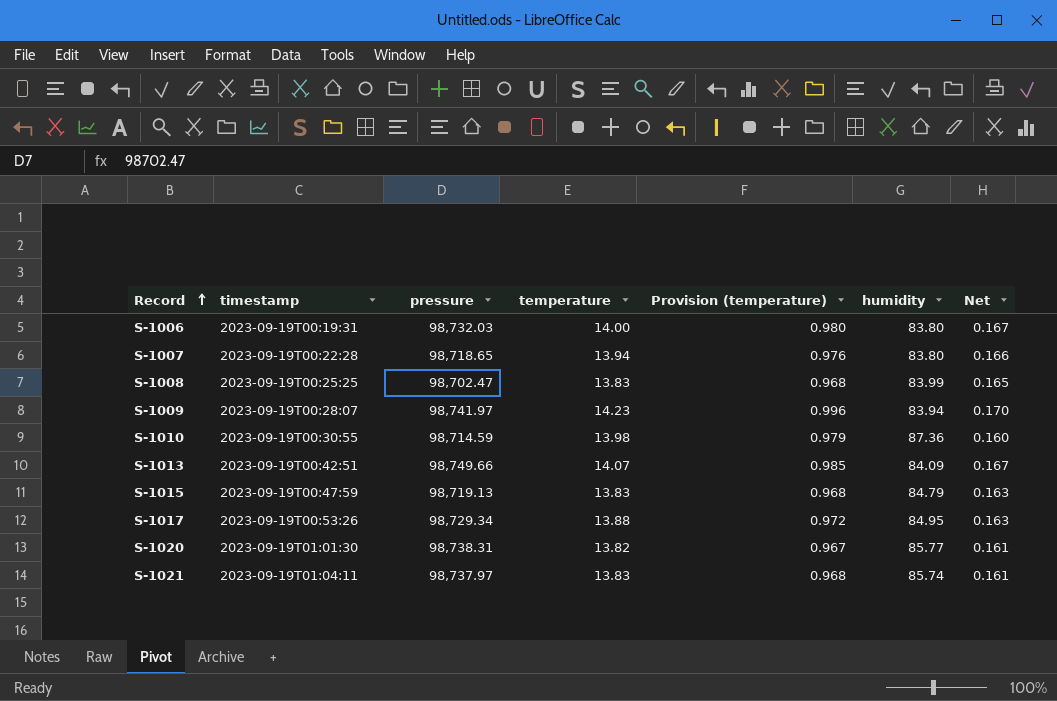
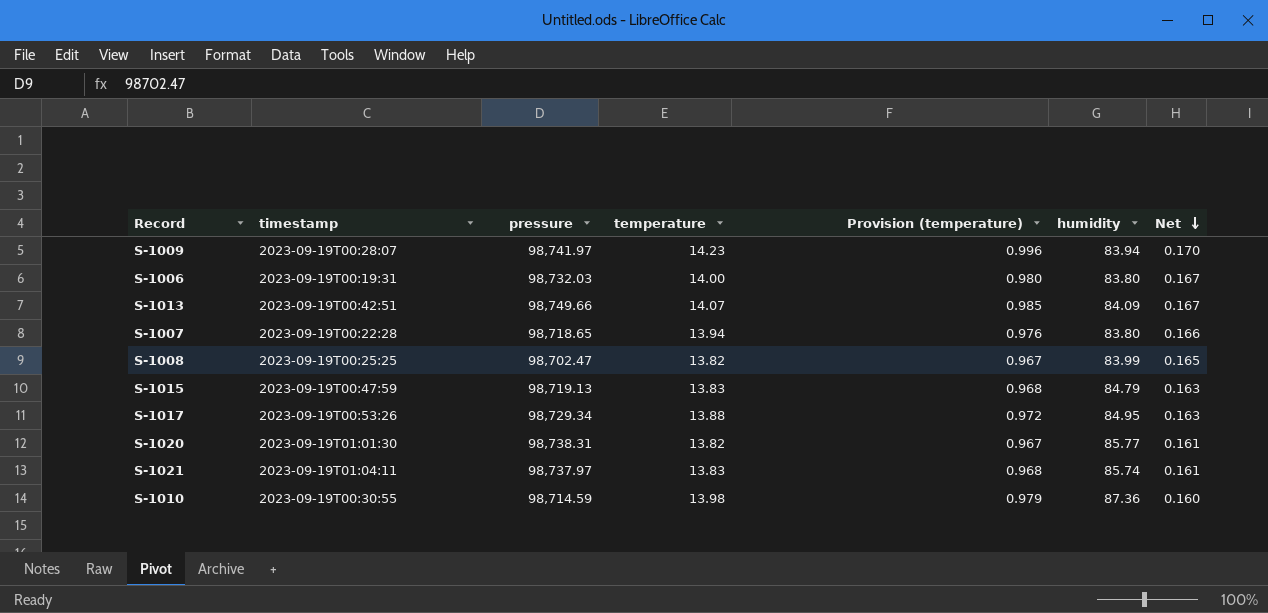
row order: Record ascending -> Net descending
S-1008 | temperature: 13.83 -> 13.82
S-1008 | Provision (temperature): 0.968 -> 0.967

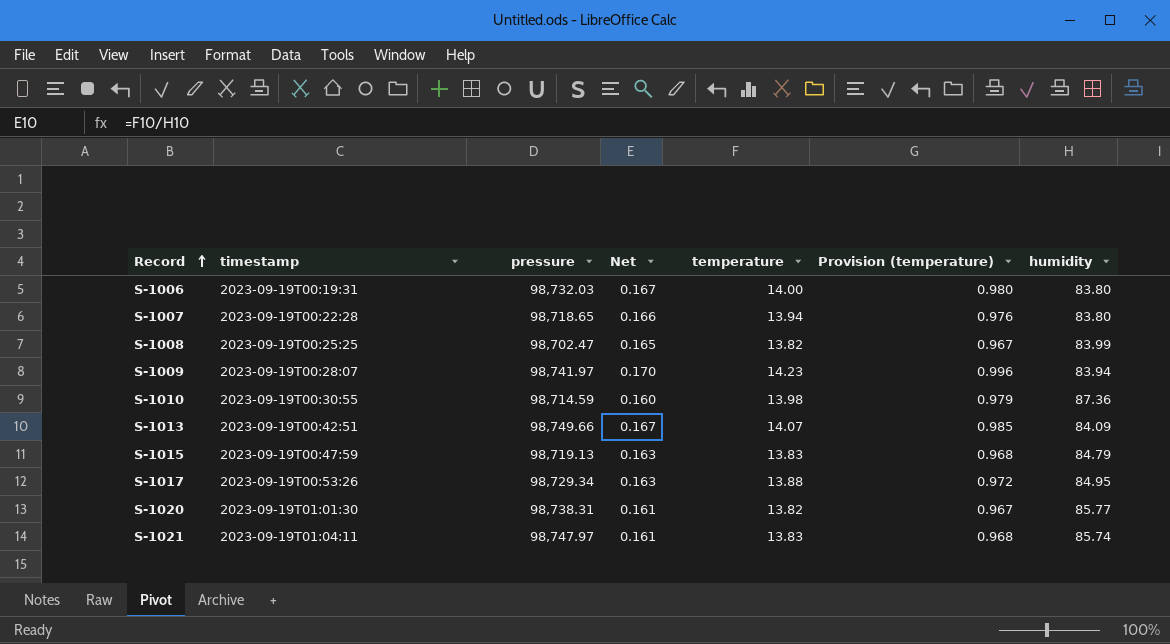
row order: Net descending -> Record ascending
column Net | position: 7 -> 4
S-1021 | pressure: 98,737.97 -> 98,747.97

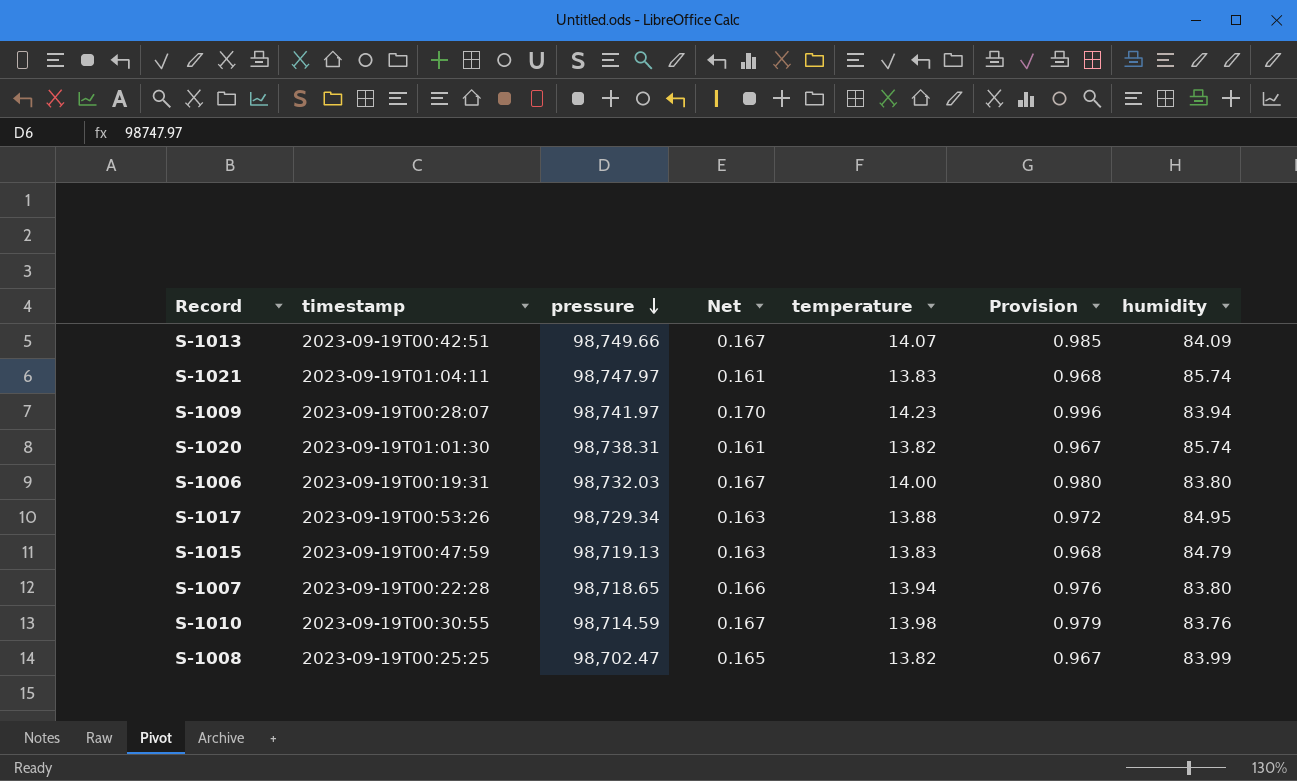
row order: Record ascending -> pressure descending
column name: Provision (temperature) -> Provision
S-1020 | humidity: 85.77 -> 85.74
S-1010 | Net: 0.160 -> 0.167
S-1010 | humidity: 87.36 -> 83.76

